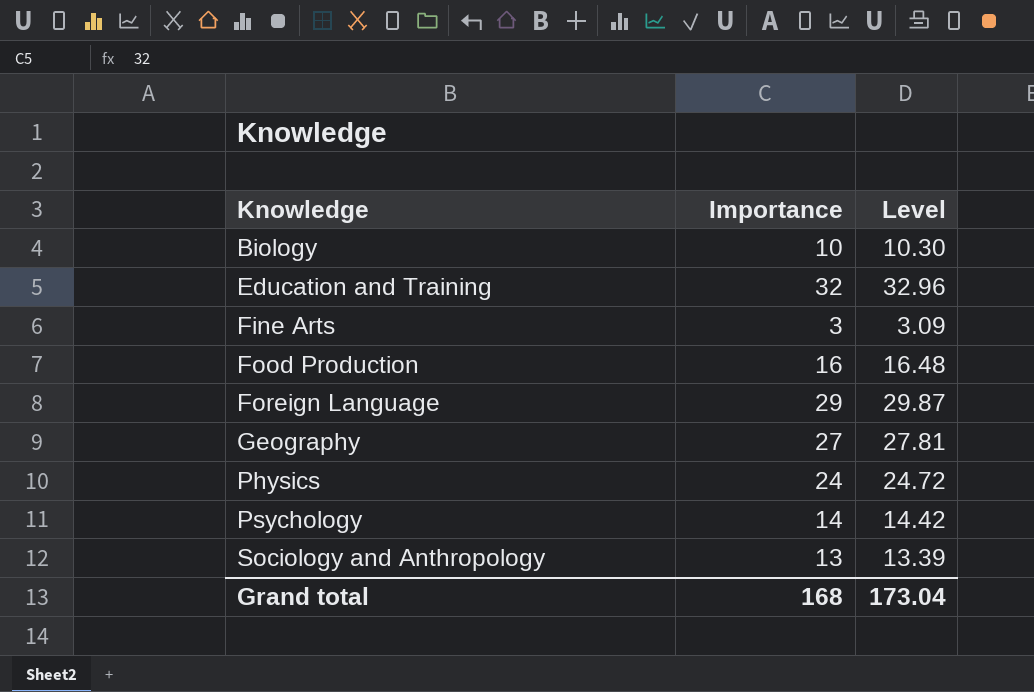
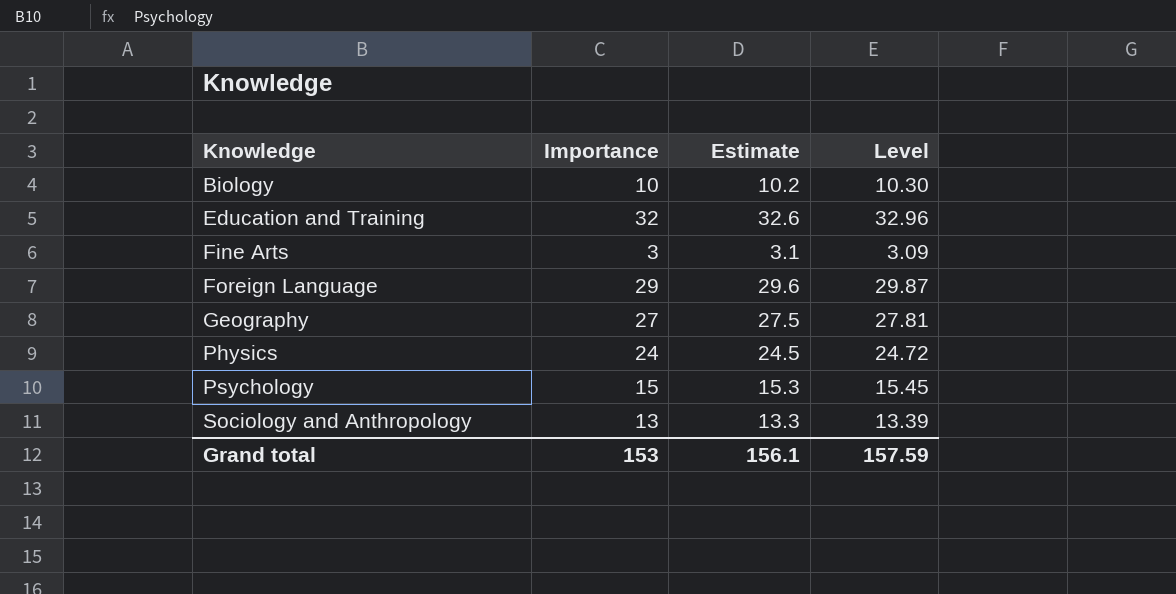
column Estimate | formula: none -> [Importance] * 1.02
row Food Production: 16 | 16.48 -> none
Psychology | Importance: 14 -> 15
Psychology | Level: 14.42 -> 15.45
Grand total | Importance: 168 -> 153
Grand total | Level: 173.04 -> 157.59

